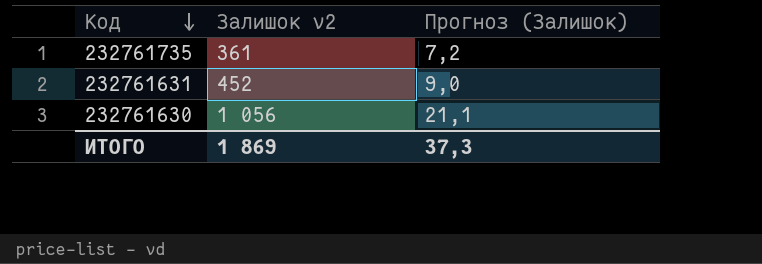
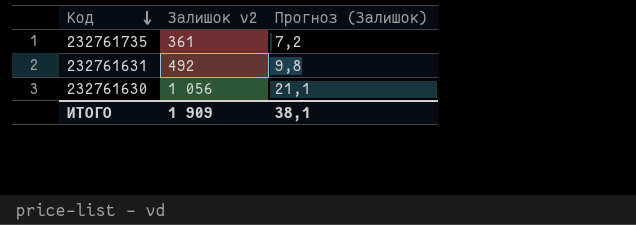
232761631 | Залишок v2: 452 -> 492
232761631 | Прогноз (Залишок): 9,0 -> 9,8
ИТОГО | Залишок v2: 1 869 -> 1 909
ИТОГО | Прогноз (Залишок): 37,3 -> 38,1

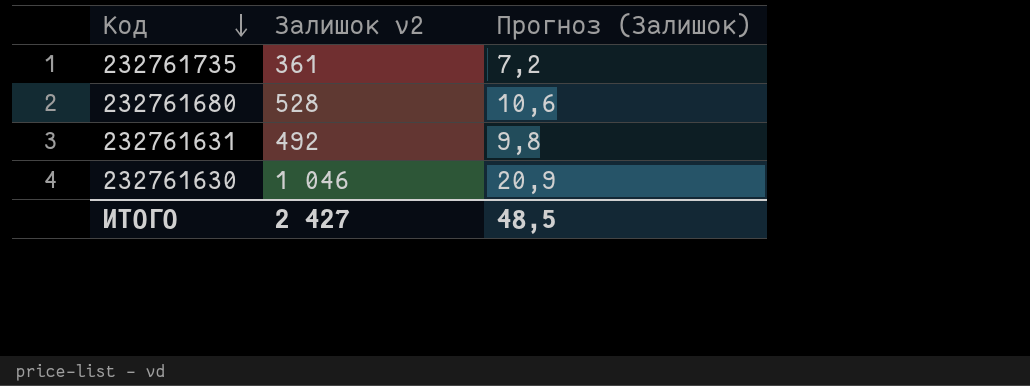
row 232761680: none -> 528 | 10,6
232761630 | Залишок v2: 1 056 -> 1 046
232761630 | Прогноз (Залишок): 21,1 -> 20,9
ИТОГО | Залишок v2: 1 909 -> 2 427
ИТОГО | Прогноз (Залишок): 38,1 -> 48,5

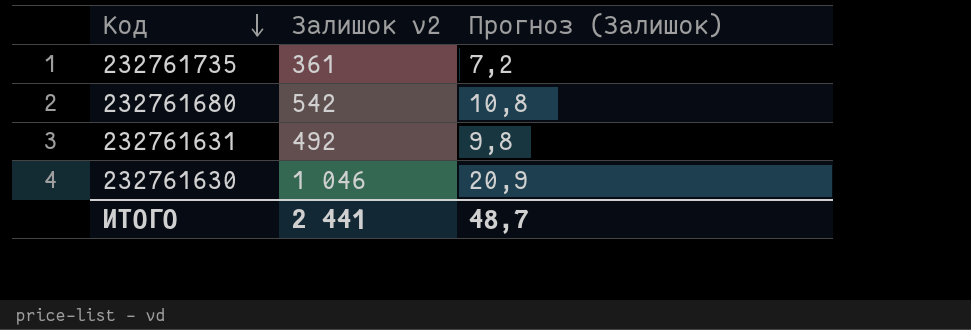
232761680 | Залишок v2: 528 -> 542
232761680 | Прогноз (Залишок): 10,6 -> 10,8
ИТОГО | Залишок v2: 2 427 -> 2 441
ИТОГО | Прогноз (Залишок): 48,5 -> 48,7

